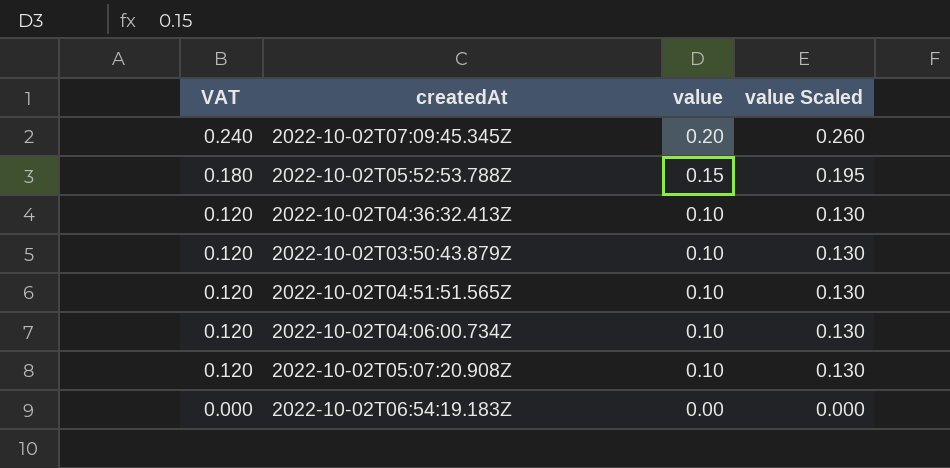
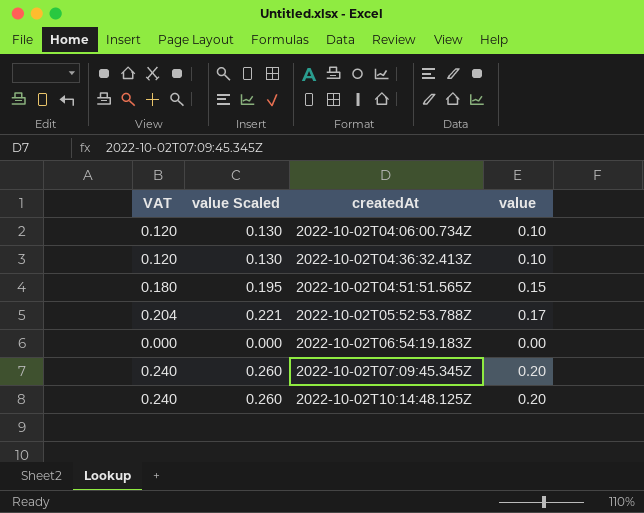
row order: VAT descending -> createdAt ascending
column value Scaled | position: 4 -> 2
row 2022-10-02T03:50:43.879Z: 0.120 | 0.10 | 0.130 -> none
row 2022-10-02T05:07:20.908Z: 0.120 | 0.10 | 0.130 -> none
2022-10-02T04:51:51.565Z | VAT: 0.120 -> 0.180
2022-10-02T04:51:51.565Z | value Scaled: 0.130 -> 0.195
2022-10-02T04:51:51.565Z | value: 0.10 -> 0.15
2022-10-02T05:52:53.788Z | VAT: 0.180 -> 0.204
2022-10-02T05:52:53.788Z | value Scaled: 0.195 -> 0.221
2022-10-02T05:52:53.788Z | value: 0.15 -> 0.17
row 2022-10-02T10:14:48.125Z: none -> 0.240 | 0.260 | 0.20

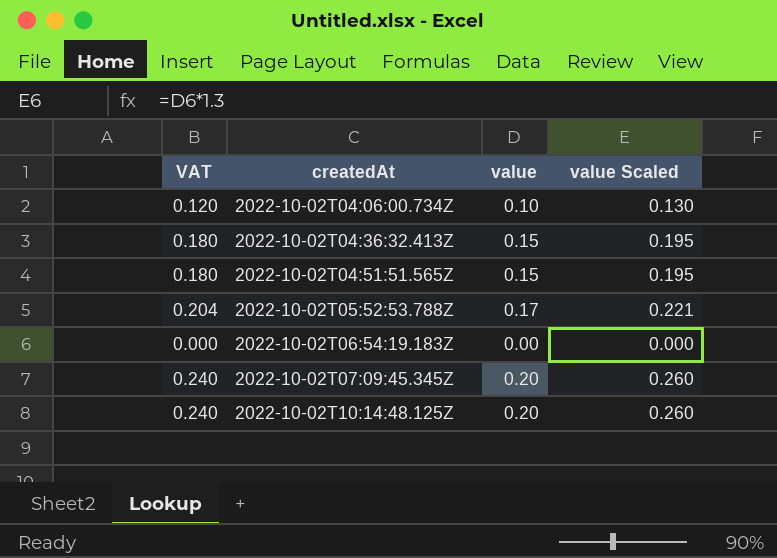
column value Scaled | position: 2 -> 4
2022-10-02T04:36:32.413Z | VAT: 0.120 -> 0.180
2022-10-02T04:36:32.413Z | value: 0.10 -> 0.15
2022-10-02T04:36:32.413Z | value Scaled: 0.130 -> 0.195

